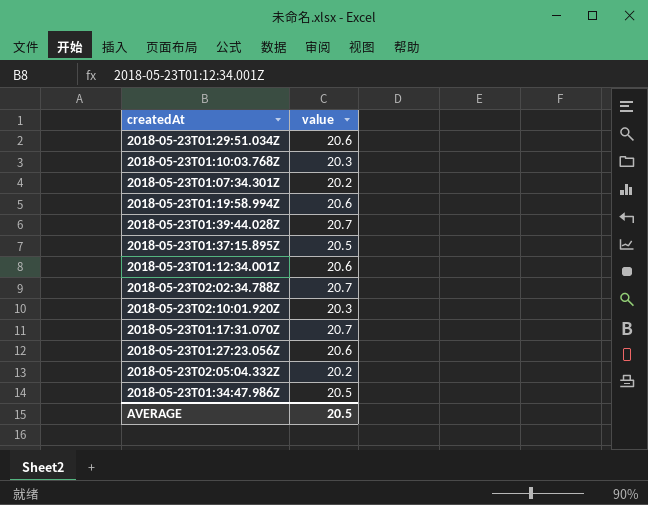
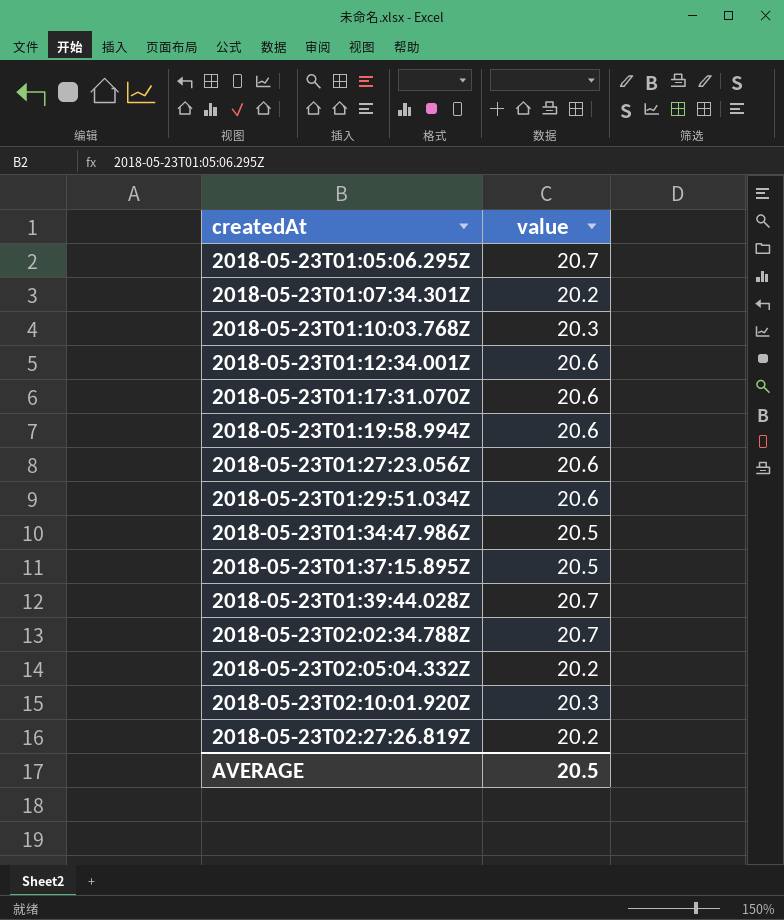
row order: none -> createdAt ascending
row 2018-05-23T01:05:06.295Z: none -> 20.7
2018-05-23T01:17:31.070Z | value: 20.7 -> 20.6
row 2018-05-23T02:27:26.819Z: none -> 20.2

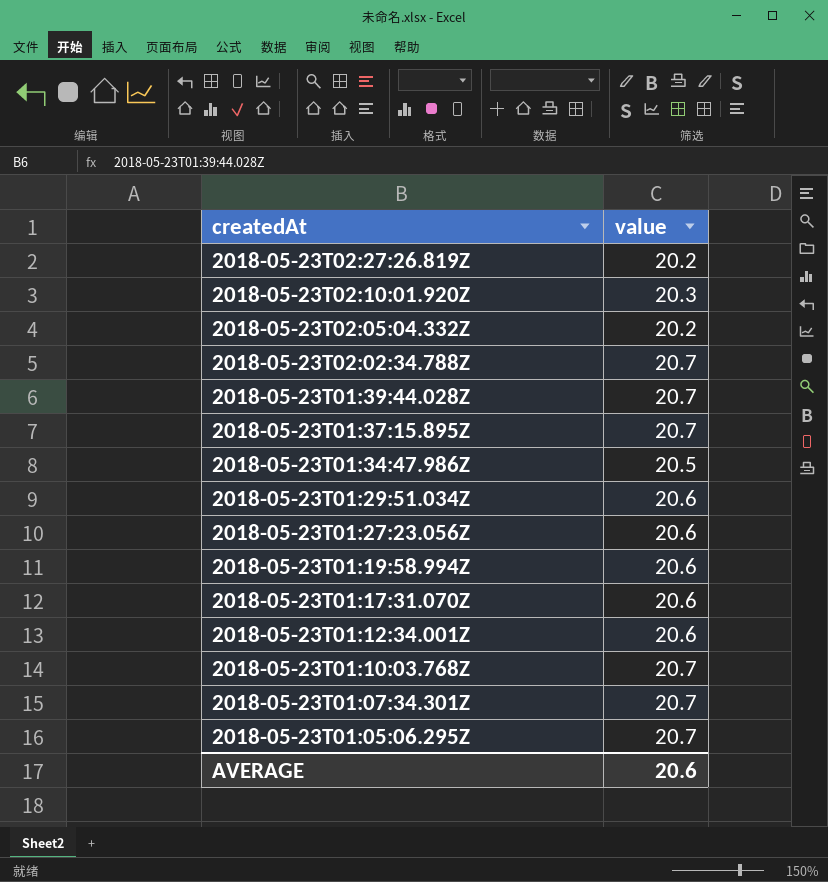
row order: createdAt ascending -> createdAt descending
2018-05-23T01:37:15.895Z | value: 20.5 -> 20.7
2018-05-23T01:10:03.768Z | value: 20.3 -> 20.7
2018-05-23T01:07:34.301Z | value: 20.2 -> 20.7
AVERAGE | value: 20.5 -> 20.6

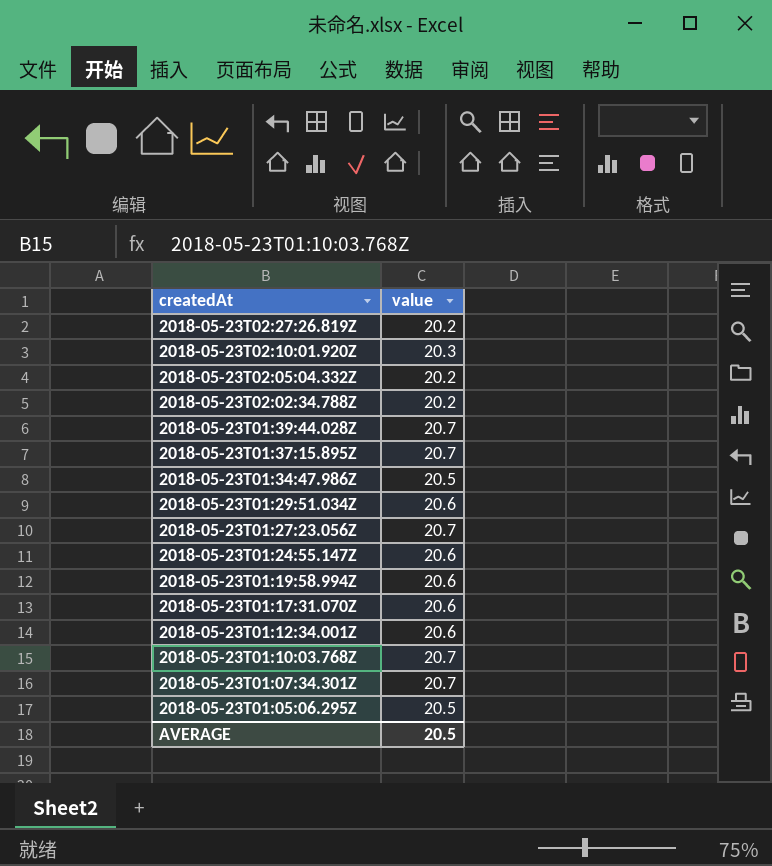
2018-05-23T02:02:34.788Z | value: 20.7 -> 20.2
2018-05-23T01:27:23.056Z | value: 20.6 -> 20.7
row 2018-05-23T01:24:55.147Z: none -> 20.6
2018-05-23T01:05:06.295Z | value: 20.7 -> 20.5
AVERAGE | value: 20.6 -> 20.5

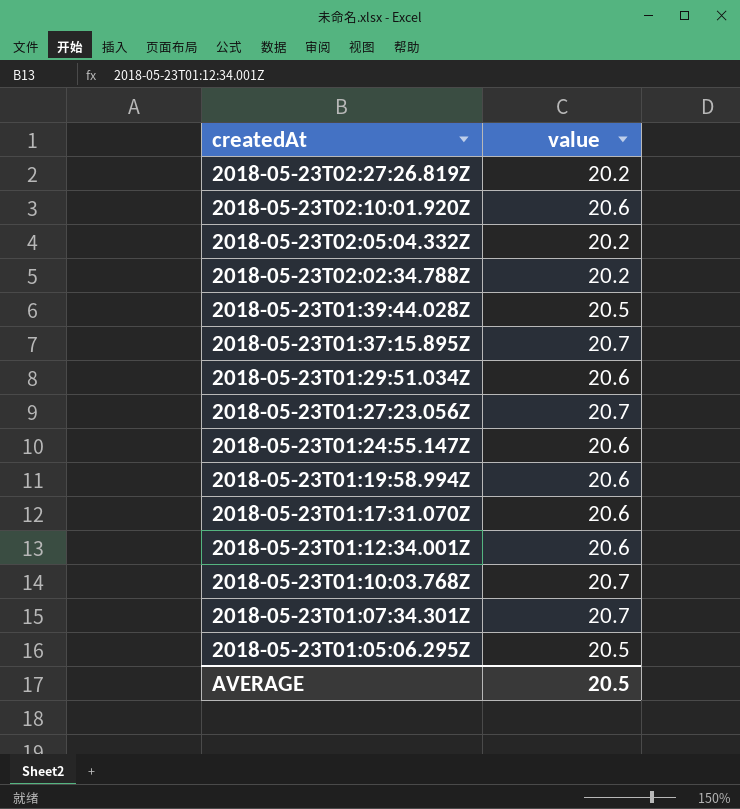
row 2018-05-23T01:34:47.986Z: 20.5 -> none
2018-05-23T02:10:01.920Z | value: 20.3 -> 20.6
2018-05-23T01:39:44.028Z | value: 20.7 -> 20.5

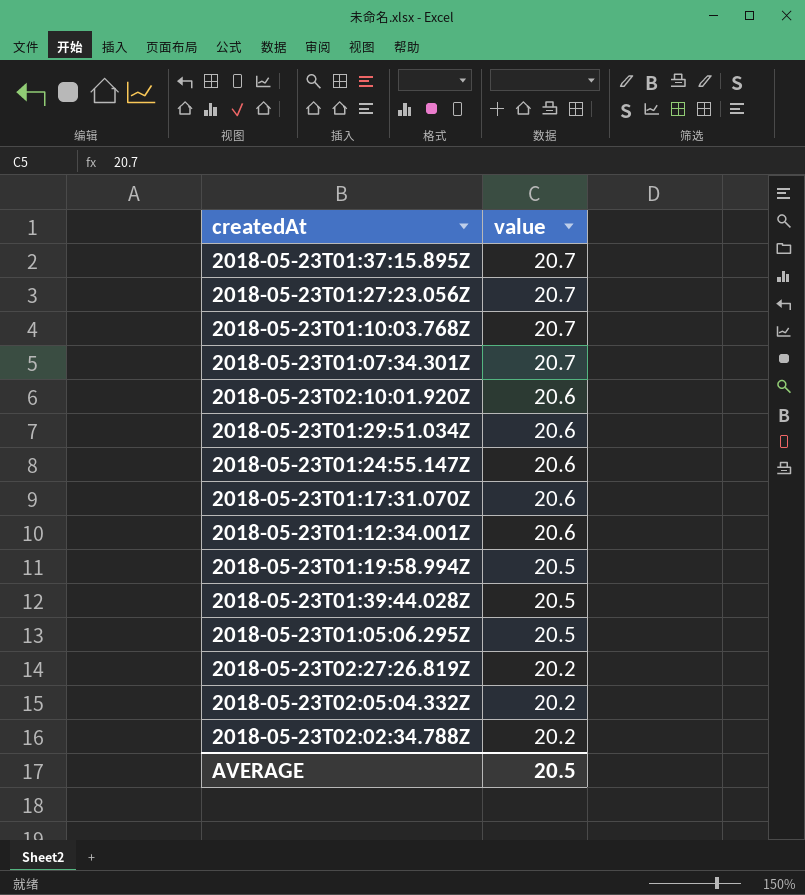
row order: createdAt descending -> value descending
2018-05-23T01:19:58.994Z | value: 20.6 -> 20.5

